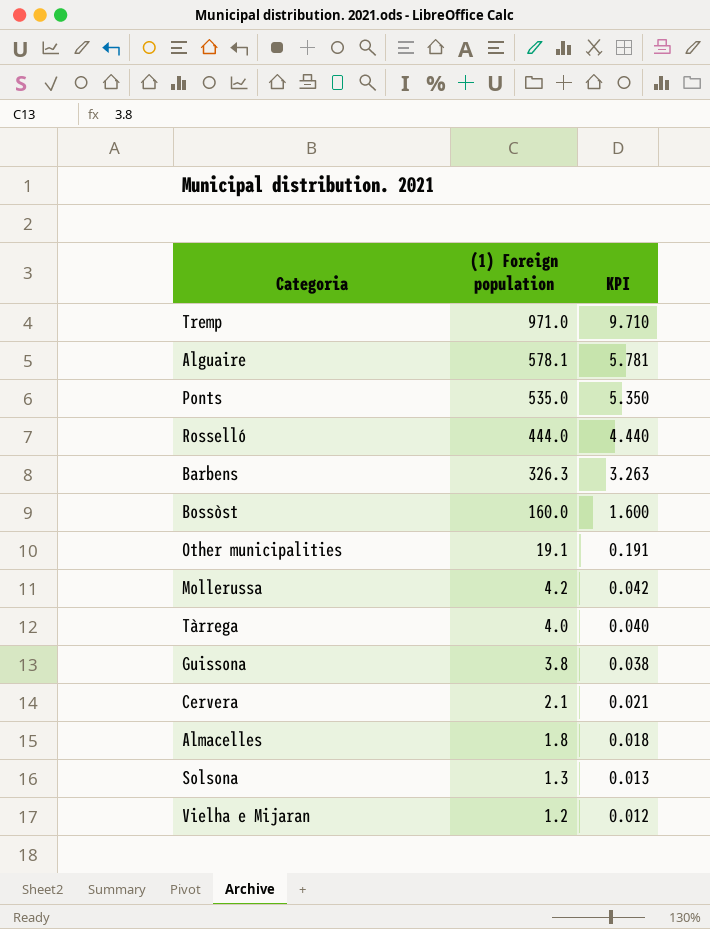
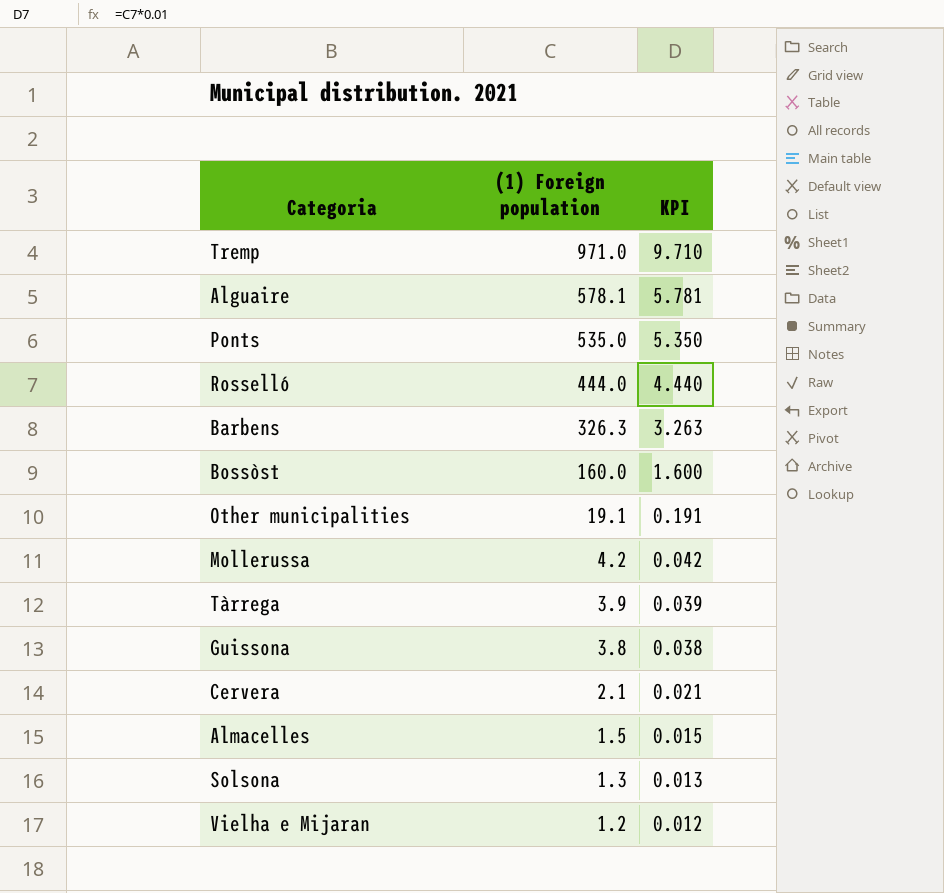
Tàrrega | (1) Foreign population: 4.0 -> 3.9
Tàrrega | KPI: 0.040 -> 0.039
Almacelles | (1) Foreign population: 1.8 -> 1.5
Almacelles | KPI: 0.018 -> 0.015

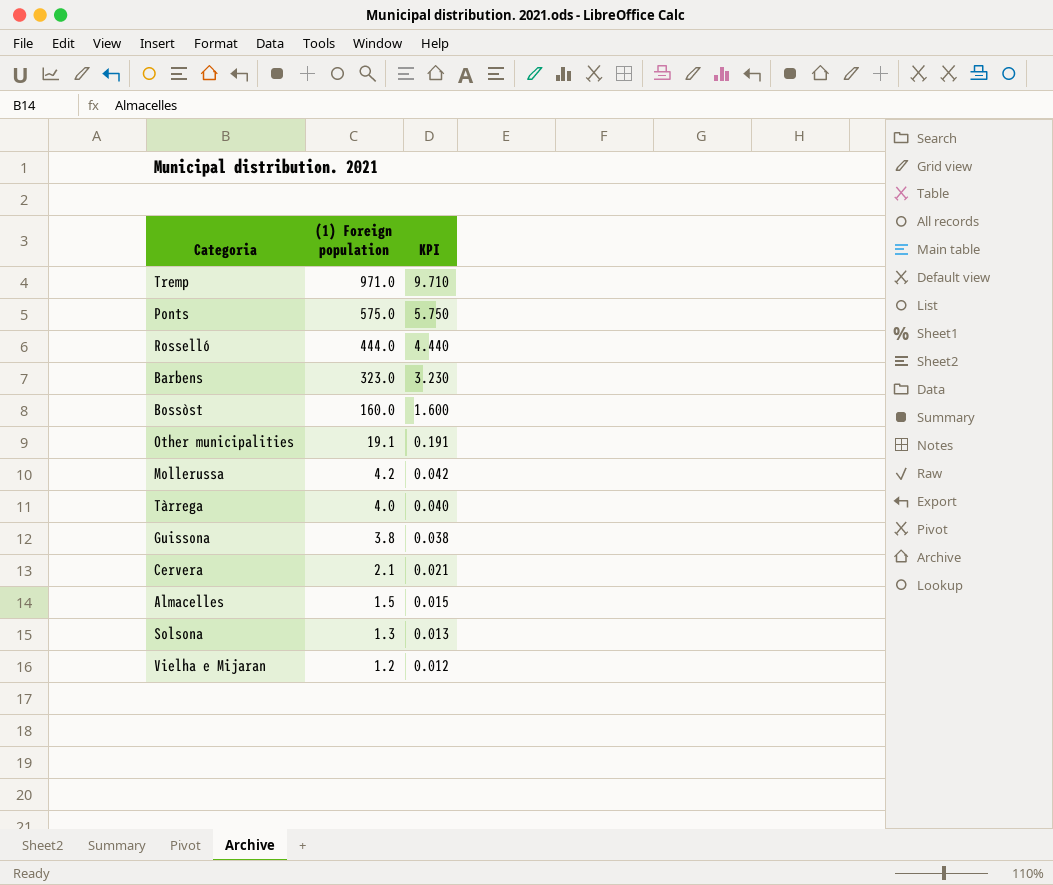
row Alguaire: 578.1 | 5.781 -> none
Ponts | (1) Foreign population: 535.0 -> 575.0
Ponts | KPI: 5.350 -> 5.750
Barbens | (1) Foreign population: 326.3 -> 323.0
Barbens | KPI: 3.263 -> 3.230
Tàrrega | (1) Foreign population: 3.9 -> 4.0
Tàrrega | KPI: 0.039 -> 0.040

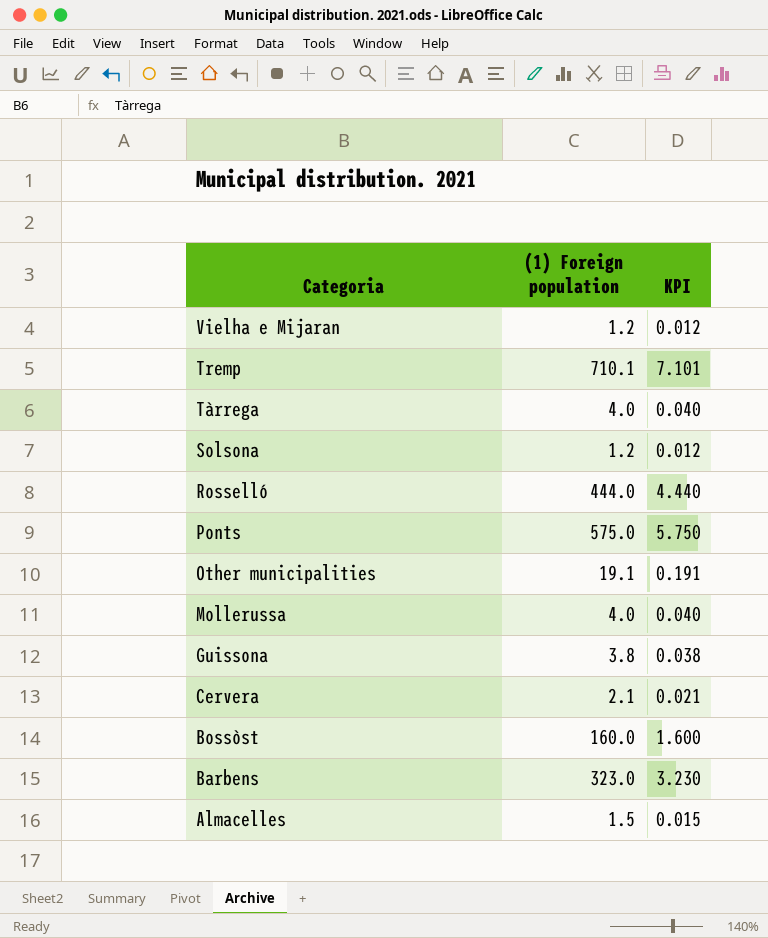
row order: (1) Foreign population descending -> Categoria descending
Tremp | (1) Foreign population: 971.0 -> 710.1
Tremp | KPI: 9.710 -> 7.101
Solsona | (1) Foreign population: 1.3 -> 1.2
Solsona | KPI: 0.013 -> 0.012
Mollerussa | (1) Foreign population: 4.2 -> 4.0
Mollerussa | KPI: 0.042 -> 0.040

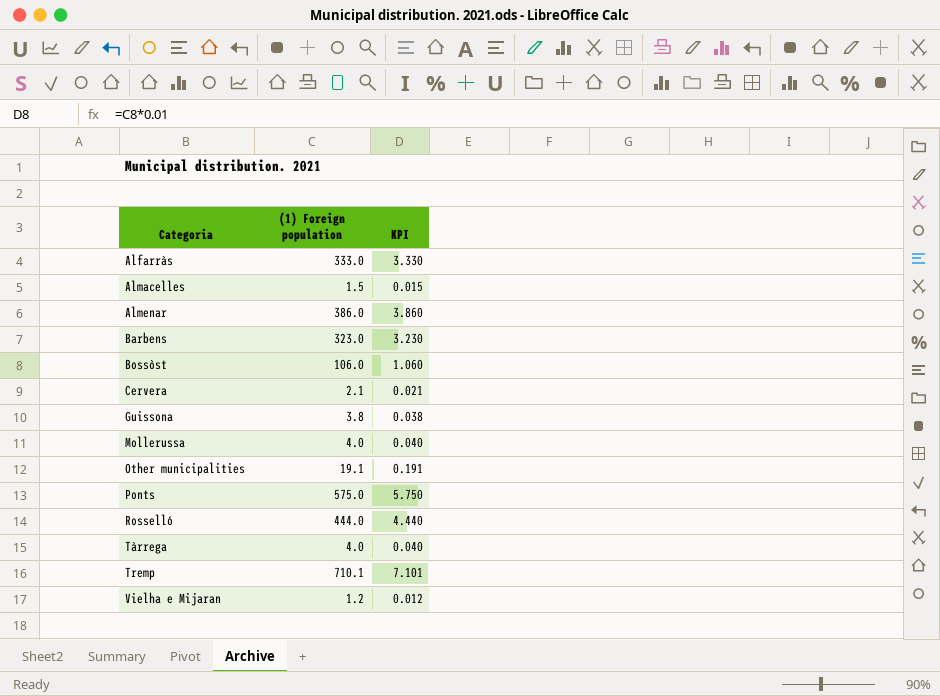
row order: Categoria descending -> Categoria ascending
row Solsona: 1.2 | 0.012 -> none
row Alfarràs: none -> 333.0 | 3.330
row Almenar: none -> 386.0 | 3.860
Bossòst | (1) Foreign population: 160.0 -> 106.0
Bossòst | KPI: 1.600 -> 1.060

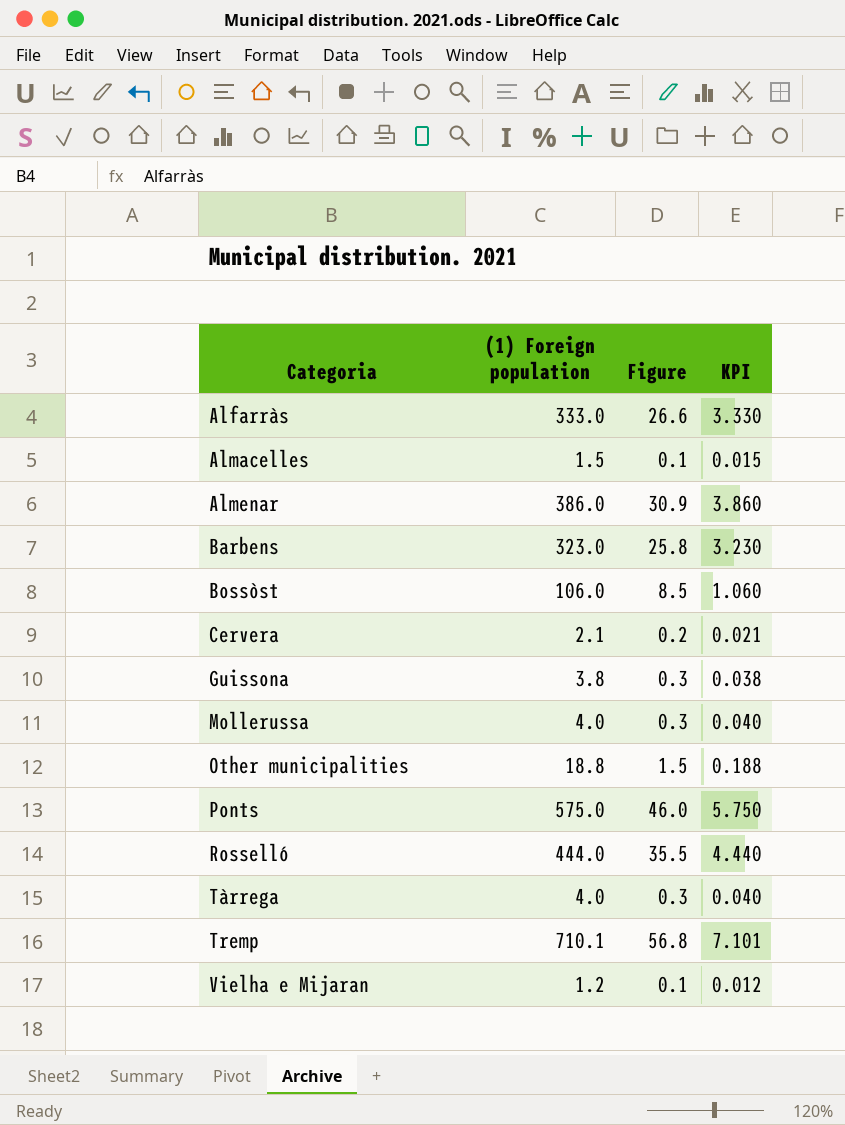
column Figure | formula: none -> [(1) Foreign population] * 0.08
Other municipalities | (1) Foreign population: 19.1 -> 18.8
Other municipalities | KPI: 0.191 -> 0.188

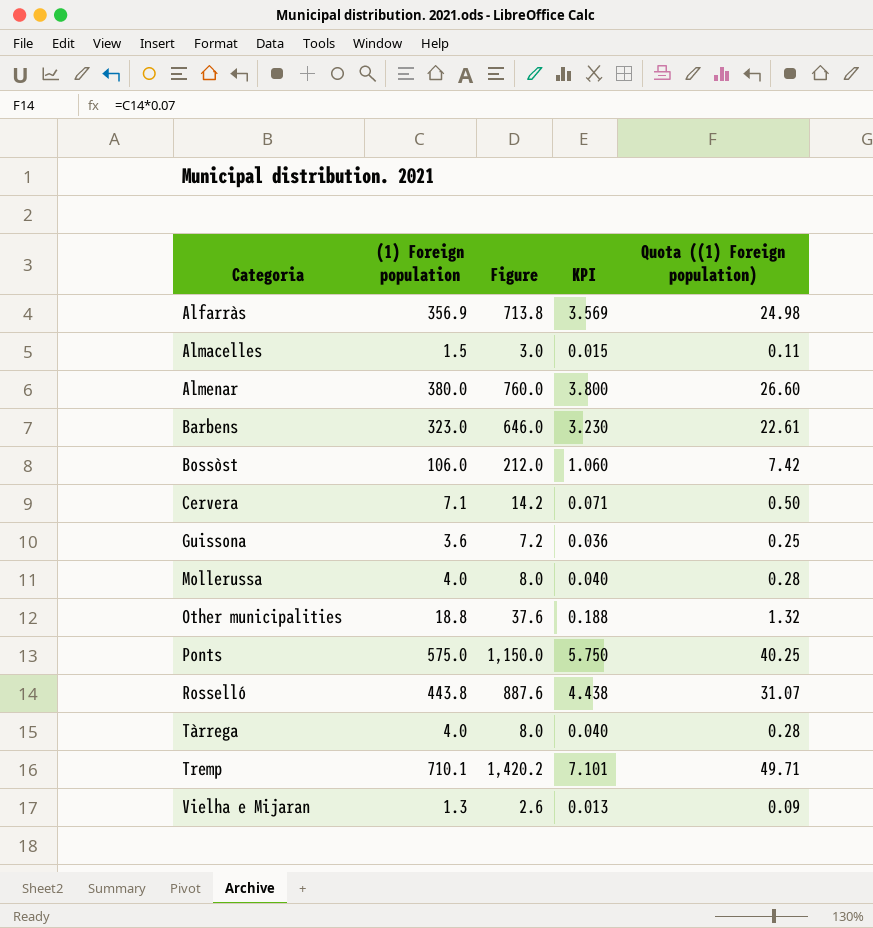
column Figure | formula: [(1) Foreign population] * 0.08 -> [(1) Foreign population] * 2
column Quota ((1) Foreign population) | formula: none -> [(1) Foreign population] * 0.07
Alfarràs | (1) Foreign population: 333.0 -> 356.9
Alfarràs | KPI: 3.330 -> 3.569
Almenar | (1) Foreign population: 386.0 -> 380.0
Almenar | KPI: 3.860 -> 3.800
Cervera | (1) Foreign population: 2.1 -> 7.1
Cervera | KPI: 0.021 -> 0.071
Guissona | (1) Foreign population: 3.8 -> 3.6
Guissona | KPI: 0.038 -> 0.036
Rosselló | (1) Foreign population: 444.0 -> 443.8
Rosselló | KPI: 4.440 -> 4.438
Vielha e Mijaran | (1) Foreign population: 1.2 -> 1.3
Vielha e Mijaran | KPI: 0.012 -> 0.013

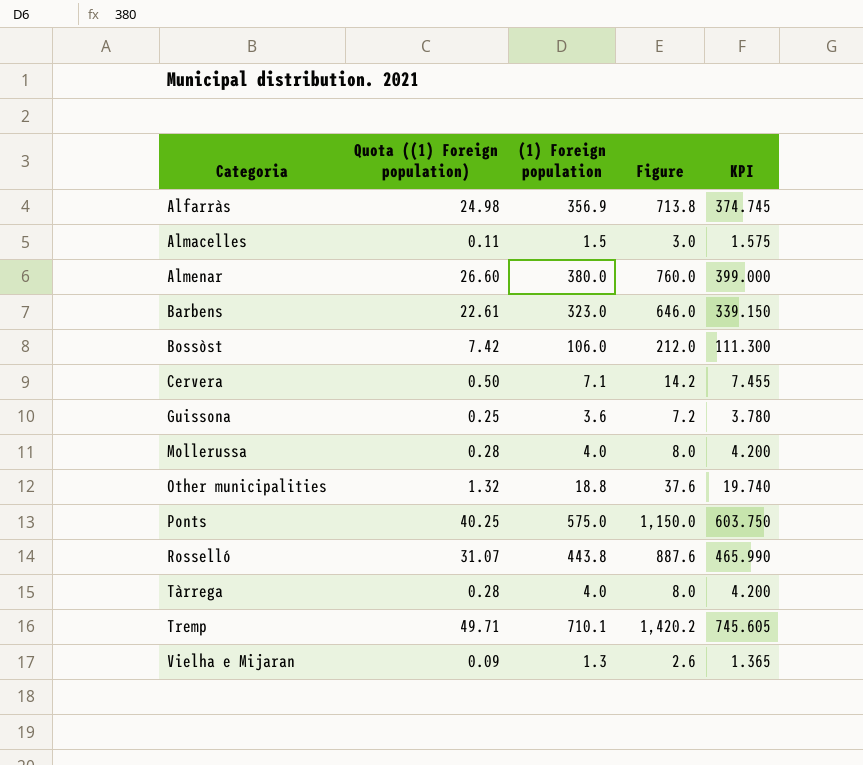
column Quota ((1) Foreign population) | position: 5 -> 2
column KPI | formula: [(1) Foreign population] * 0.01 -> [(1) Foreign population] * 1.05

